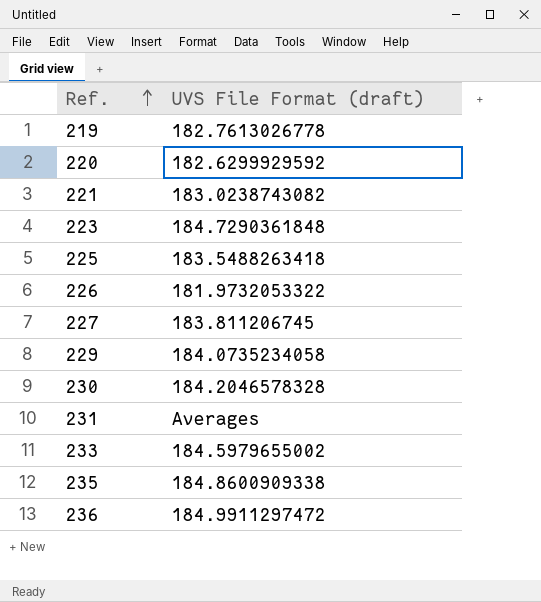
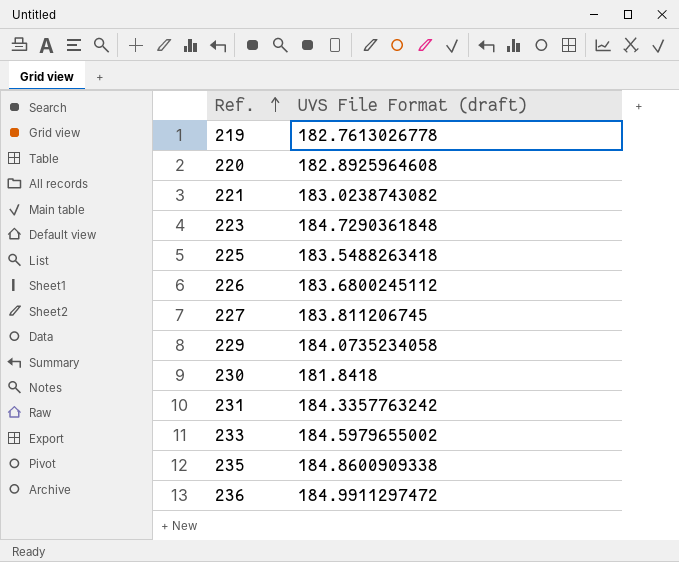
220 | UVS File Format (draft): 182.6299929592 -> 182.8925964608
226 | UVS File Format (draft): 181.9732053322 -> 183.6800245112
230 | UVS File Format (draft): 184.2046578328 -> 181.8418
231 | UVS File Format (draft): Averages -> 184.3357763242

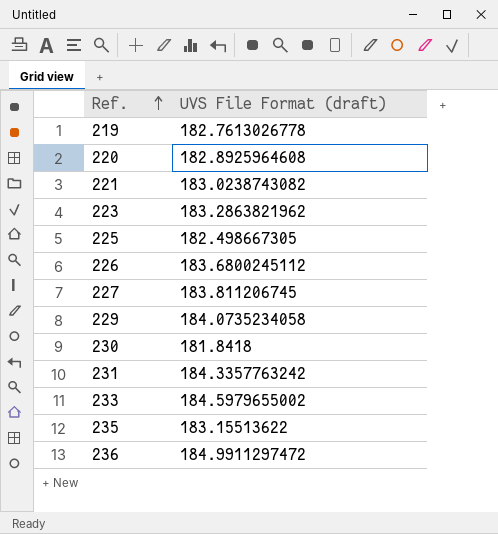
223 | UVS File Format (draft): 184.7290361848 -> 183.2863821962
225 | UVS File Format (draft): 183.5488263418 -> 182.498667305
235 | UVS File Format (draft): 184.8600909338 -> 183.15513622

